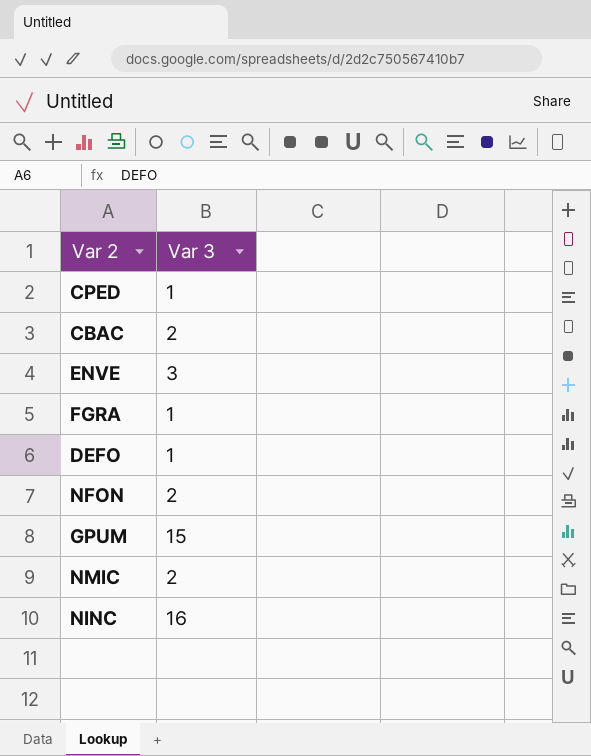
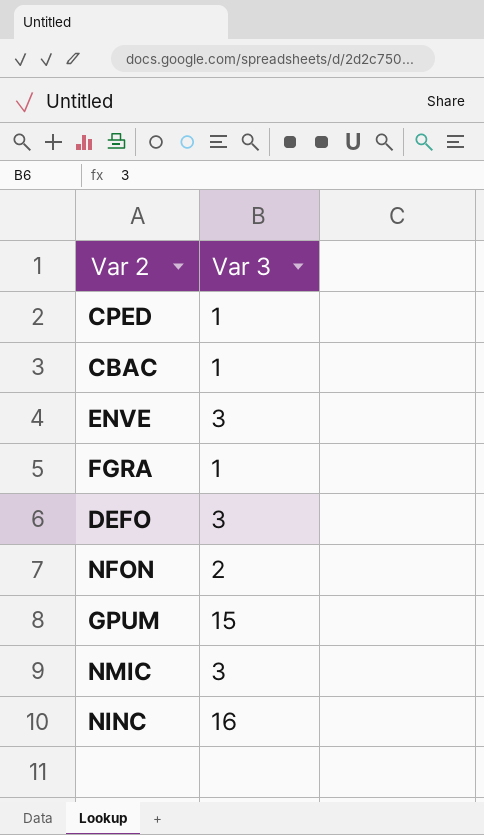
CBAC | Var 3: 2 -> 1
DEFO | Var 3: 1 -> 3
NMIC | Var 3: 2 -> 3

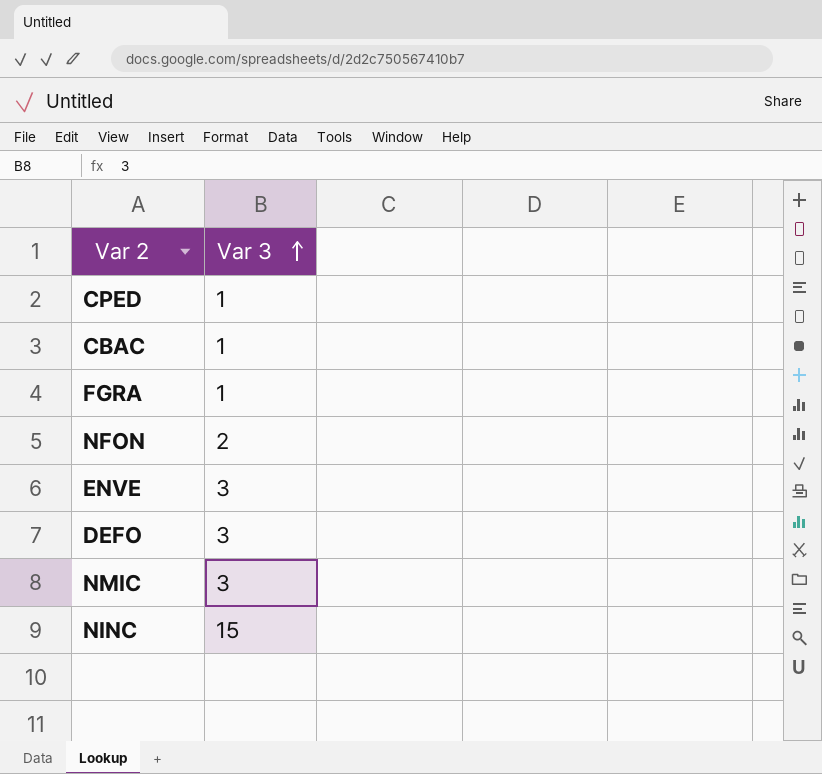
row order: none -> Var 3 ascending
row GPUM: 15 -> none
NINC | Var 3: 16 -> 15

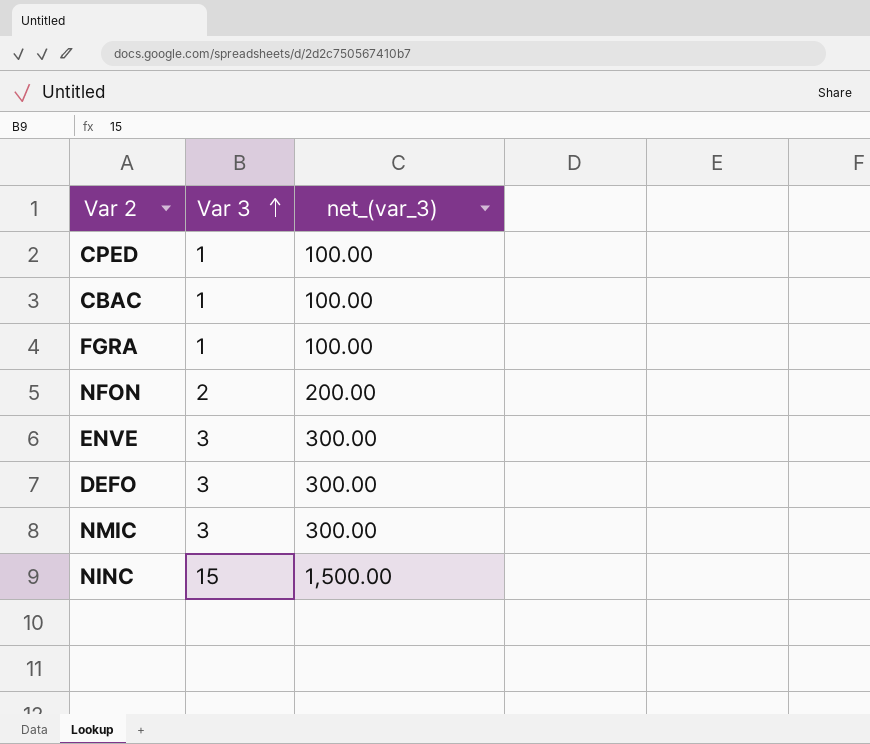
column net_(var_3) | formula: none -> [Var 3] * 100

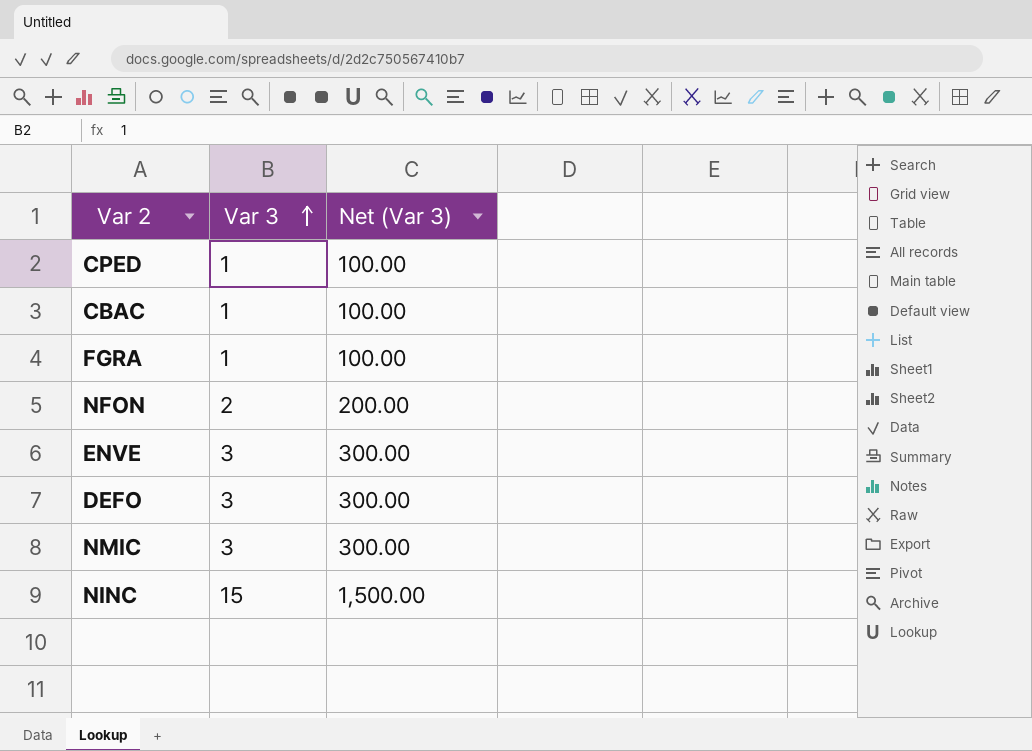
column name: net_(var_3) -> Net (Var 3)

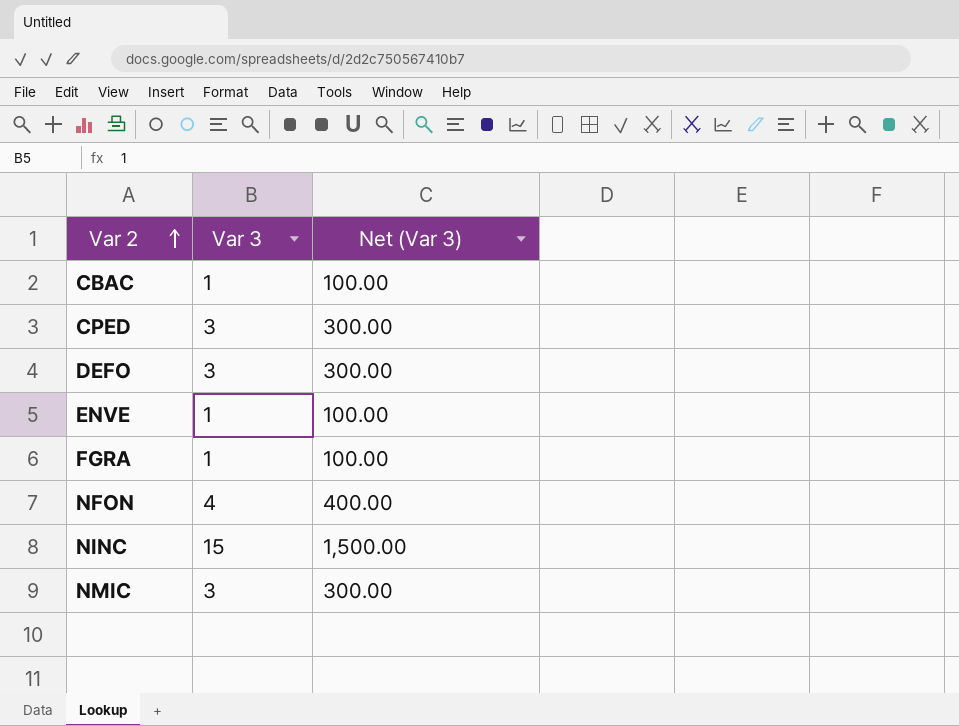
row order: Var 3 ascending -> Var 2 ascending
CPED | Var 3: 1 -> 3
CPED | Net (Var 3): 100.00 -> 300.00
ENVE | Var 3: 3 -> 1
ENVE | Net (Var 3): 300.00 -> 100.00
NFON | Var 3: 2 -> 4
NFON | Net (Var 3): 200.00 -> 400.00

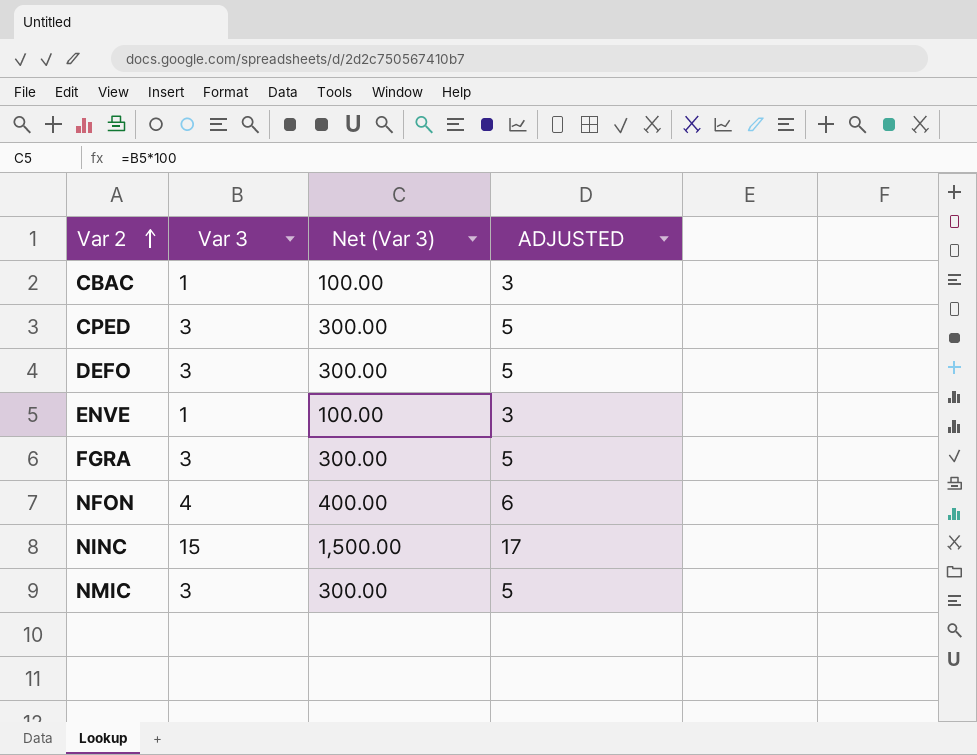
column ADJUSTED | formula: none -> [Var 3] + 2
FGRA | Var 3: 1 -> 3
FGRA | Net (Var 3): 100.00 -> 300.00

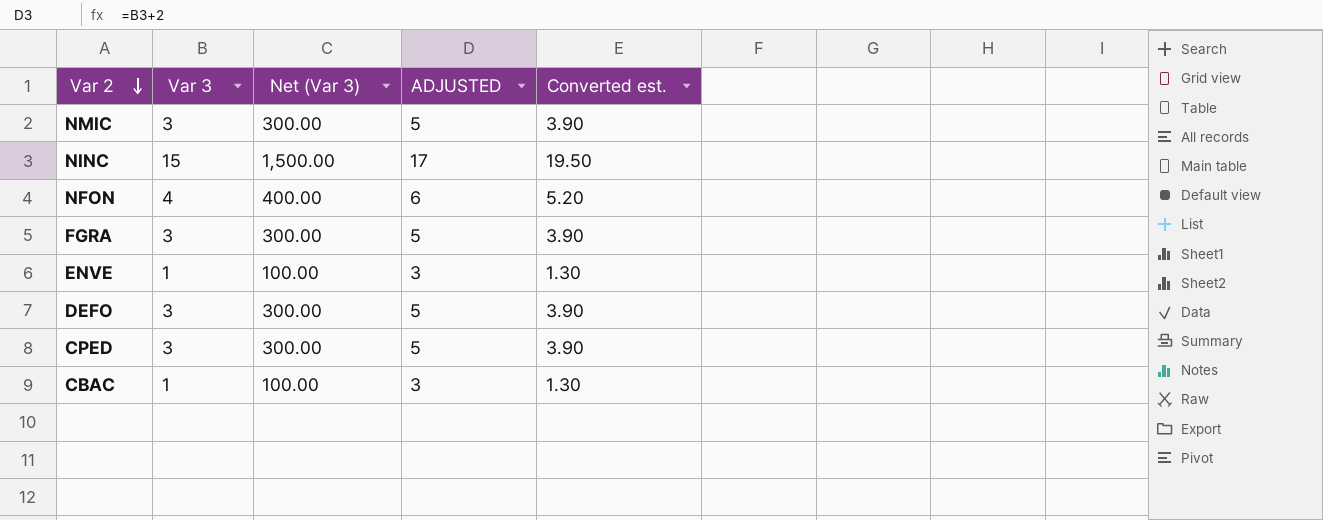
row order: Var 2 ascending -> Var 2 descending
column Converted est. | formula: none -> [Var 3] * 1.3

